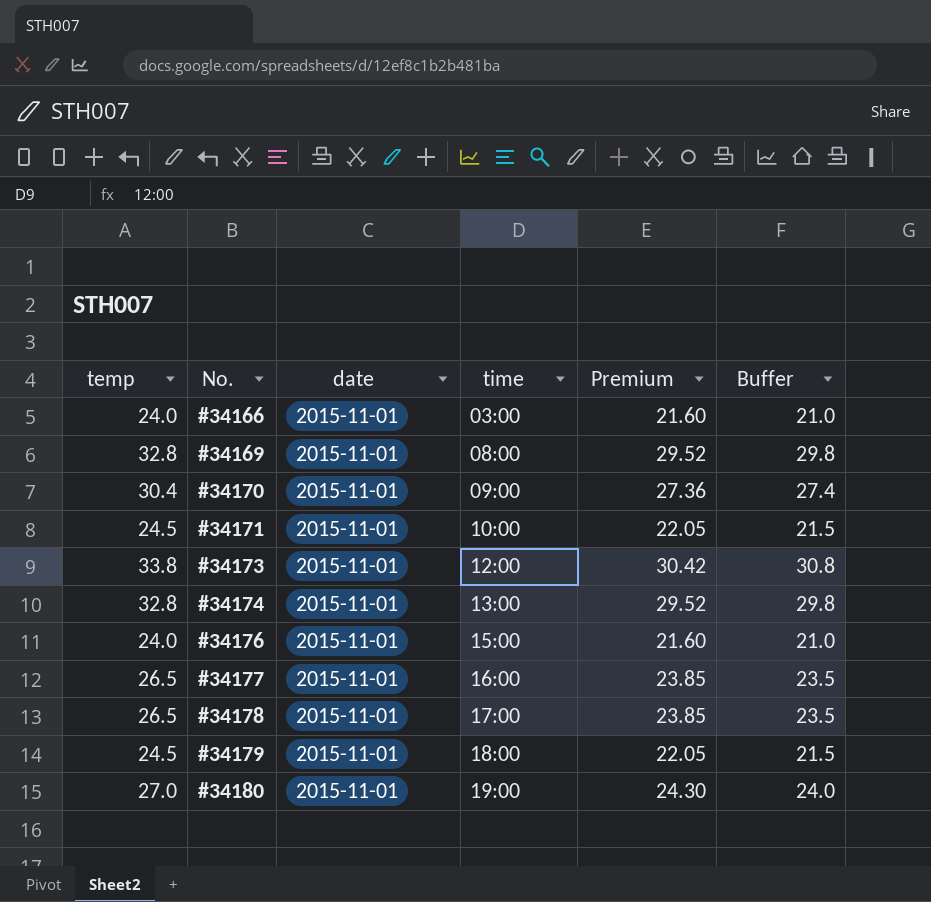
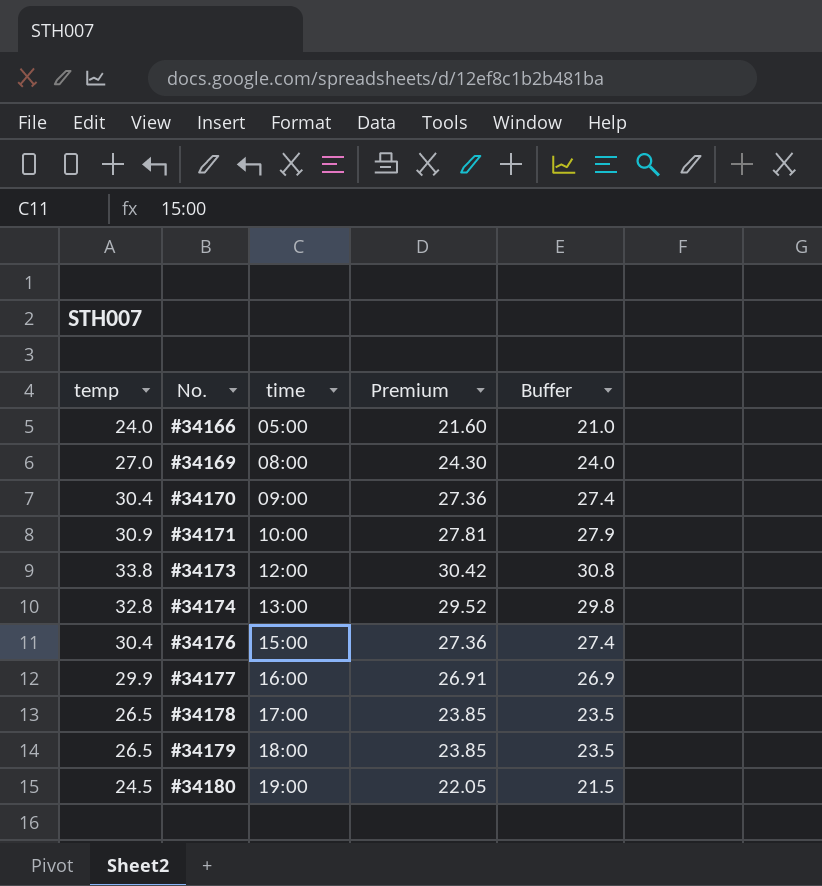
column date | position: 3 -> none
#34166 | time: 03:00 -> 05:00
#34169 | temp: 32.8 -> 27.0
#34169 | Premium: 29.52 -> 24.30
#34169 | Buffer: 29.8 -> 24.0
#34171 | temp: 24.5 -> 30.9
#34171 | Premium: 22.05 -> 27.81
#34171 | Buffer: 21.5 -> 27.9
#34176 | temp: 24.0 -> 30.4
#34176 | Premium: 21.60 -> 27.36
#34176 | Buffer: 21.0 -> 27.4
#34177 | temp: 26.5 -> 29.9
#34177 | Premium: 23.85 -> 26.91
#34177 | Buffer: 23.5 -> 26.9
#34179 | temp: 24.5 -> 26.5
#34179 | Premium: 22.05 -> 23.85
#34179 | Buffer: 21.5 -> 23.5
#34180 | temp: 27.0 -> 24.5
#34180 | Premium: 24.30 -> 22.05
#34180 | Buffer: 24.0 -> 21.5

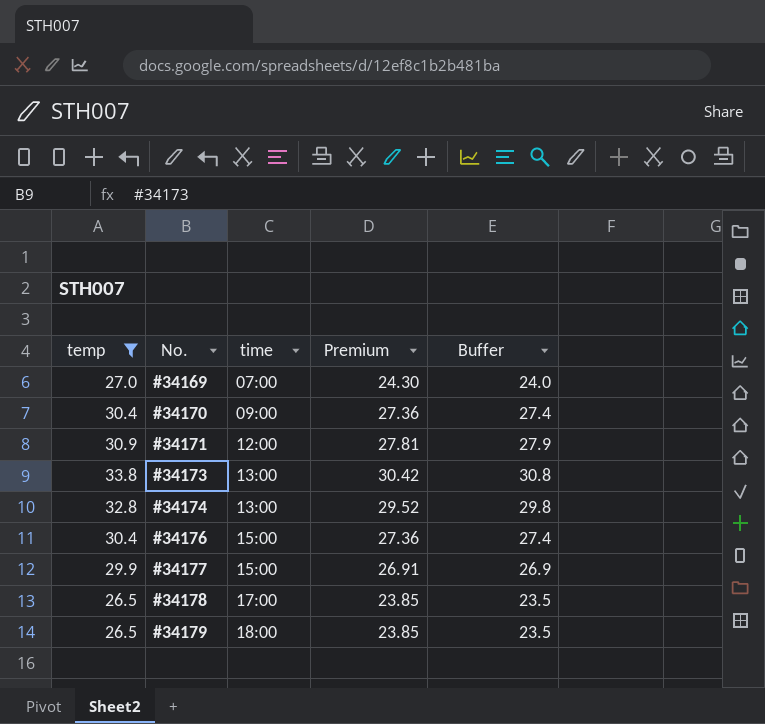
filter: none -> temp >= 26.5
#34169 | time: 08:00 -> 07:00
#34171 | time: 10:00 -> 12:00
#34173 | time: 12:00 -> 13:00
#34177 | time: 16:00 -> 15:00

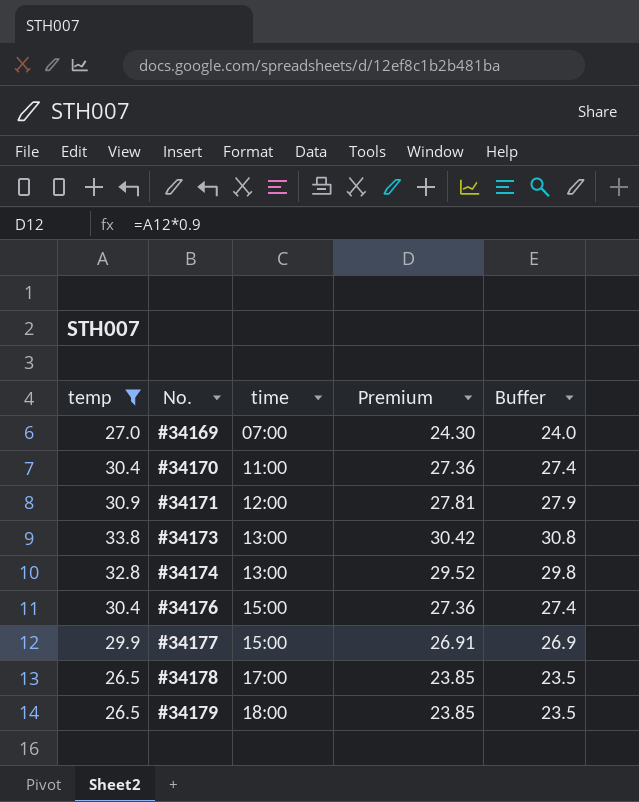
#34170 | time: 09:00 -> 11:00

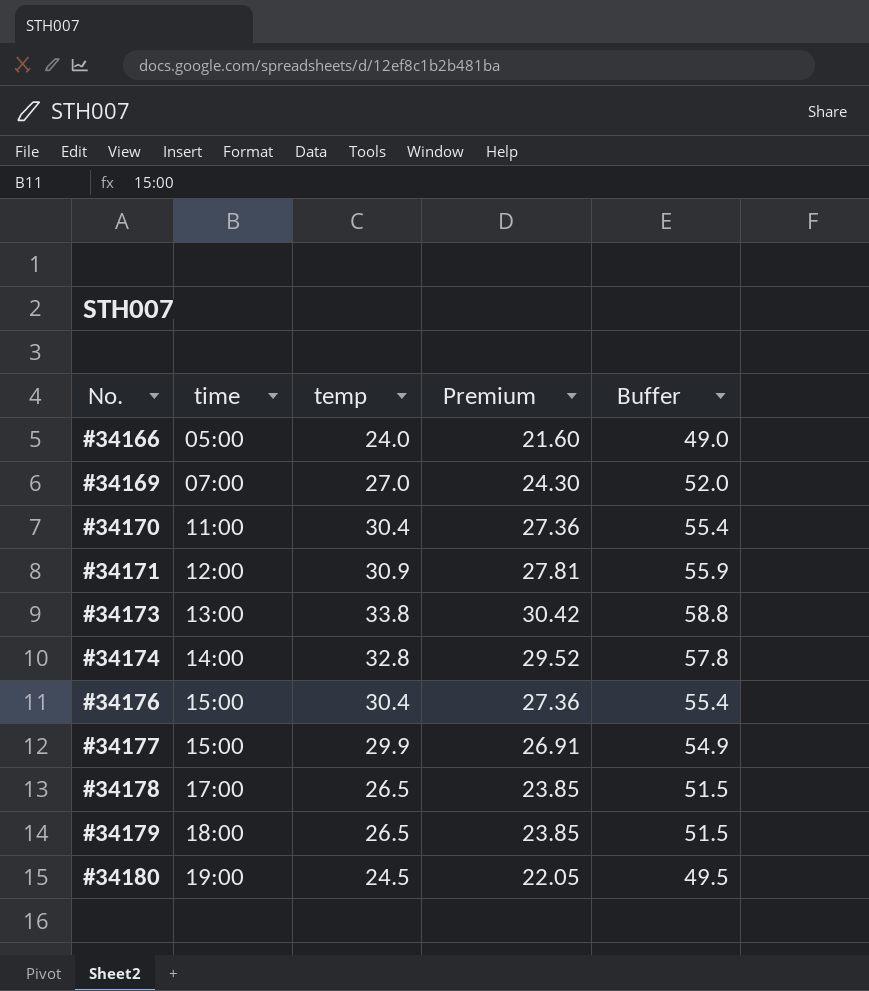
filter: temp >= 26.5 -> none
column temp | position: 1 -> 3
column Buffer | formula: [temp] - 3 -> [temp] + 25
#34174 | time: 13:00 -> 14:00

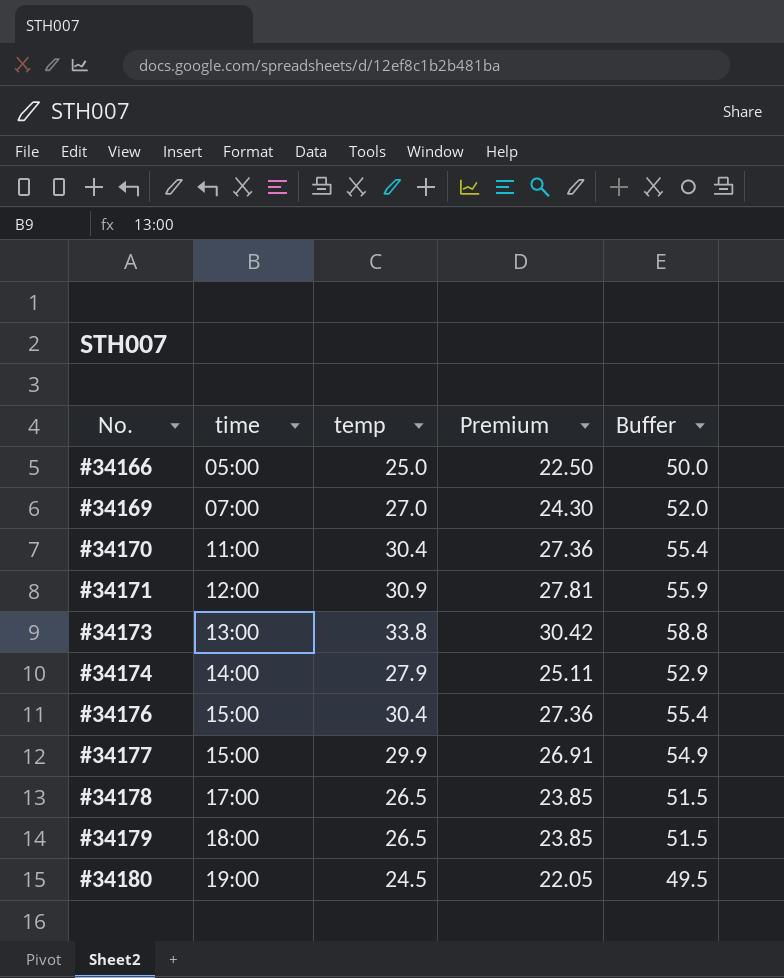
#34166 | temp: 24.0 -> 25.0
#34166 | Premium: 21.60 -> 22.50
#34166 | Buffer: 49.0 -> 50.0
#34174 | temp: 32.8 -> 27.9
#34174 | Premium: 29.52 -> 25.11
#34174 | Buffer: 57.8 -> 52.9

